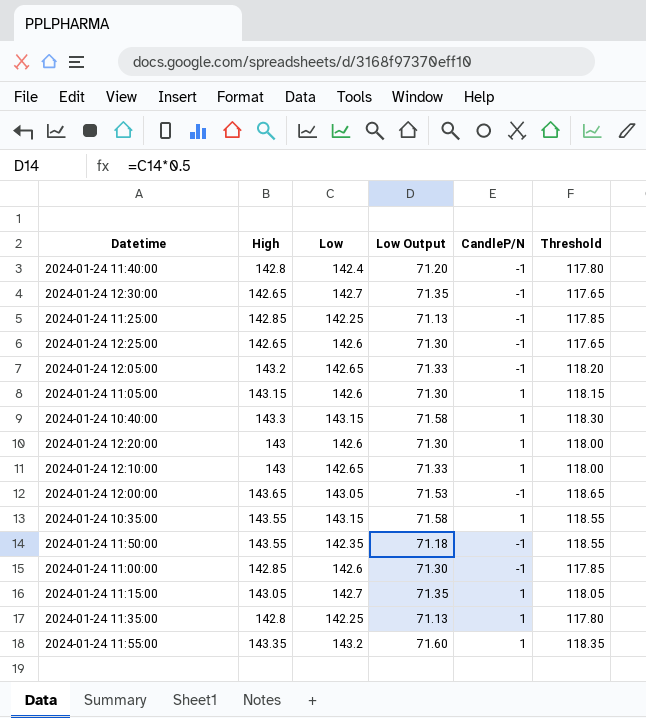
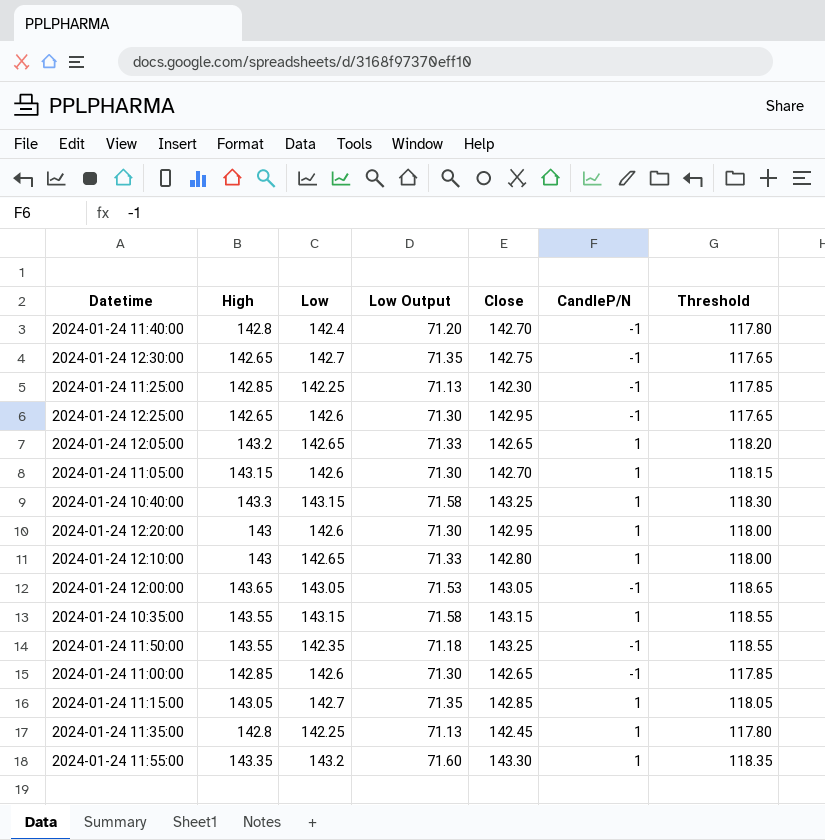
column Close | position: none -> 5
2024-01-24 12:05:00 | CandleP/N: -1 -> 1

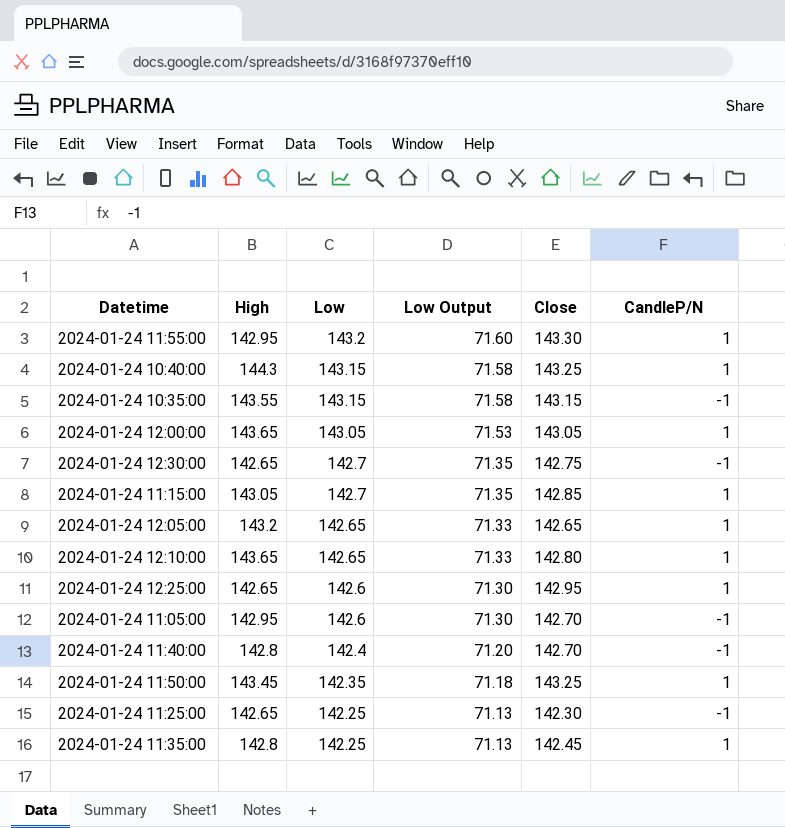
row order: none -> Low descending
column Threshold | formula: [High] - 25 -> none
row 2024-01-24 12:20:00: 143 | 142.6 | 71.30 | 142.95 | 1 | 118.00 -> none
row 2024-01-24 11:00:00: 142.85 | 142.6 | 71.30 | 142.65 | -1 | 117.85 -> none
2024-01-24 11:55:00 | High: 143.35 -> 142.95
2024-01-24 10:40:00 | High: 143.3 -> 144.3
2024-01-24 10:35:00 | CandleP/N: 1 -> -1
2024-01-24 12:00:00 | CandleP/N: -1 -> 1
2024-01-24 12:10:00 | High: 143 -> 143.65
2024-01-24 12:25:00 | CandleP/N: -1 -> 1
2024-01-24 11:05:00 | High: 143.15 -> 142.95
2024-01-24 11:05:00 | CandleP/N: 1 -> -1
2024-01-24 11:50:00 | High: 143.55 -> 143.45
2024-01-24 11:50:00 | CandleP/N: -1 -> 1
2024-01-24 11:25:00 | High: 142.85 -> 142.65

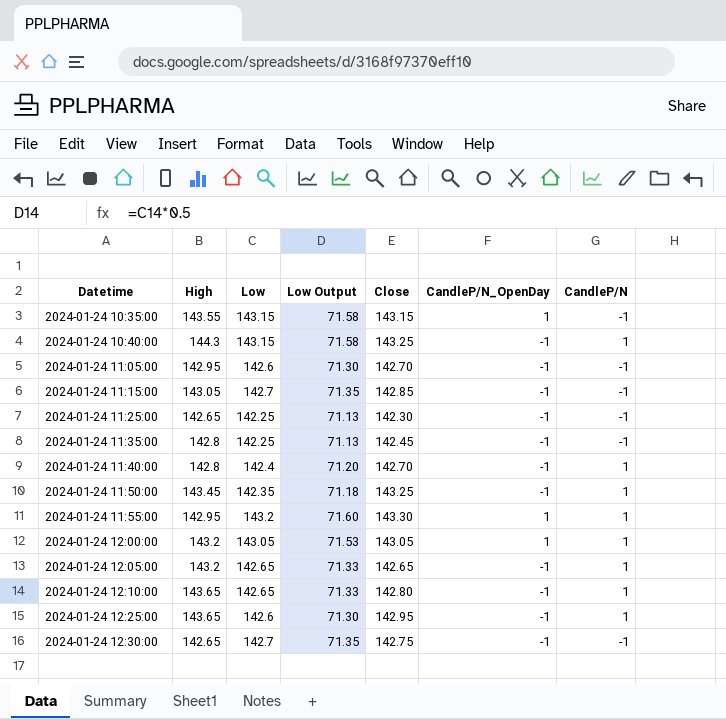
row order: Low descending -> Datetime ascending
column CandleP/N_OpenDay | position: none -> 6
2024-01-24 11:15:00 | CandleP/N: 1 -> -1
2024-01-24 11:35:00 | CandleP/N: 1 -> -1
2024-01-24 11:40:00 | CandleP/N: -1 -> 1
2024-01-24 12:00:00 | High: 143.65 -> 143.2
2024-01-24 12:25:00 | High: 142.65 -> 143.65

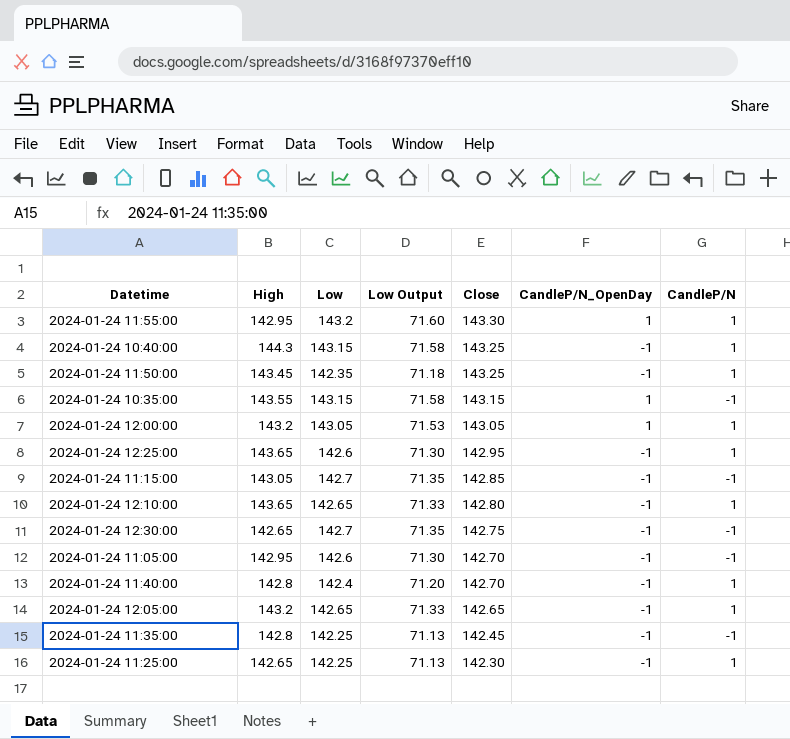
row order: Datetime ascending -> Close descending
2024-01-24 11:25:00 | CandleP/N: -1 -> 1

